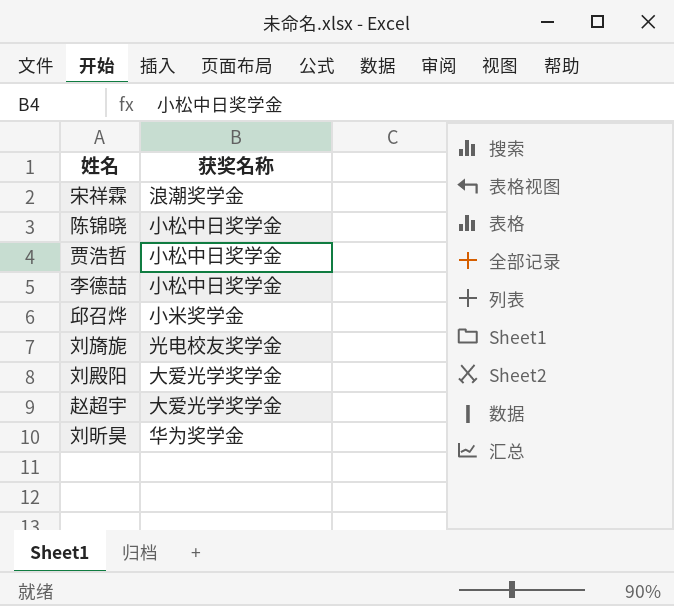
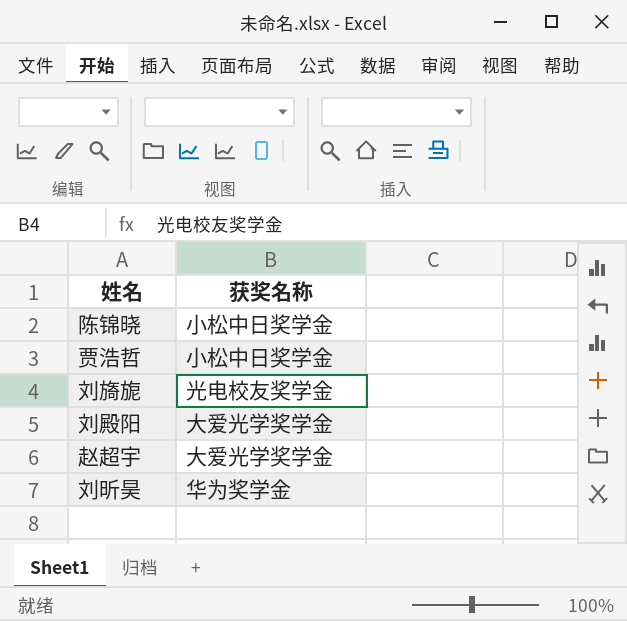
row 宋祥霖: 浪潮奖学金 -> none
row 李德喆: 小松中日奖学金 -> none
row 邱召烨: 小米奖学金 -> none

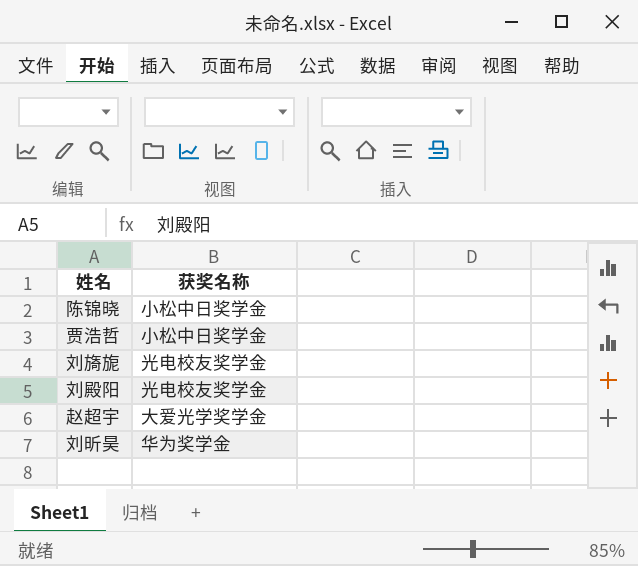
刘殿阳 | 获奖名称: 大爱光学奖学金 -> 光电校友奖学金

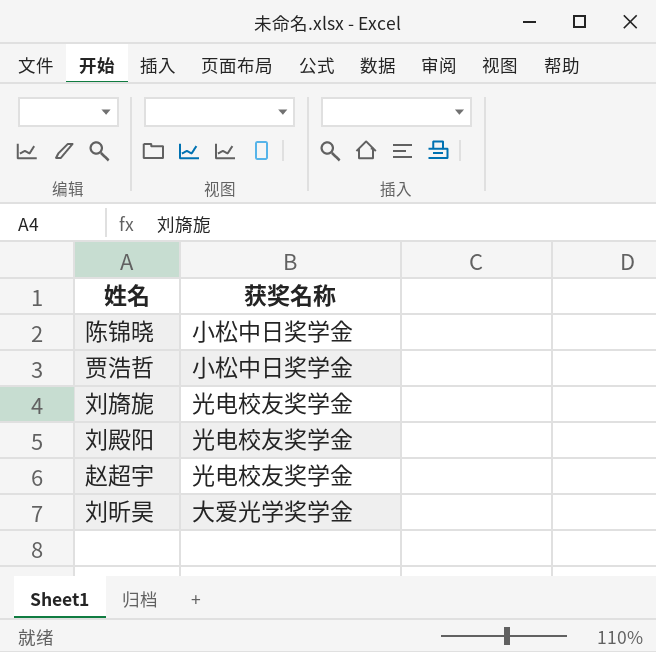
赵超宇 | 获奖名称: 大爱光学奖学金 -> 光电校友奖学金
刘昕昊 | 获奖名称: 华为奖学金 -> 大爱光学奖学金

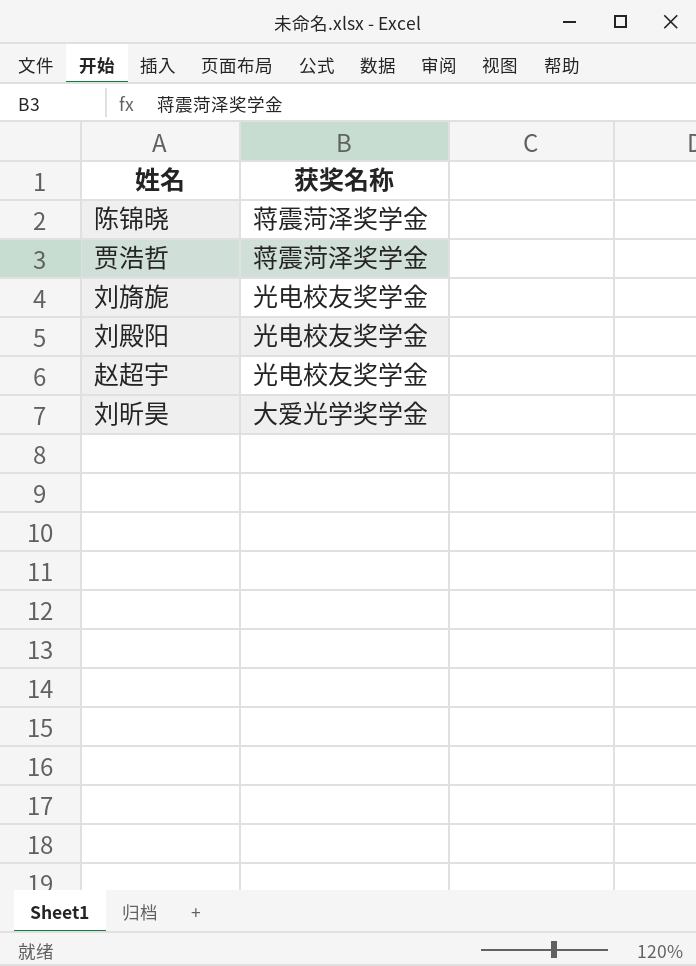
陈锦晓 | 获奖名称: 小松中日奖学金 -> 蒋震菏泽奖学金
贾浩哲 | 获奖名称: 小松中日奖学金 -> 蒋震菏泽奖学金

